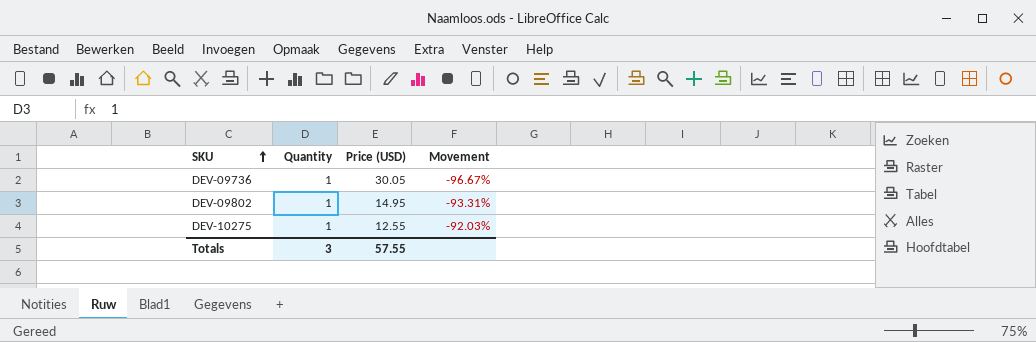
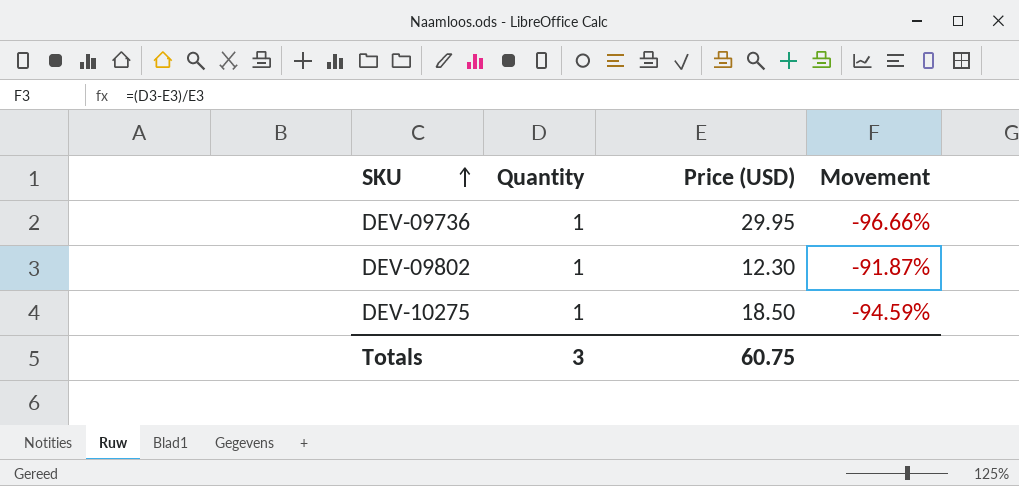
DEV-09736 | Price (USD): 30.05 -> 29.95
DEV-09736 | Movement: -96.67% -> -96.66%
DEV-09802 | Price (USD): 14.95 -> 12.30
DEV-09802 | Movement: -93.31% -> -91.87%
DEV-10275 | Price (USD): 12.55 -> 18.50
DEV-10275 | Movement: -92.03% -> -94.59%
Totals | Price (USD): 57.55 -> 60.75

